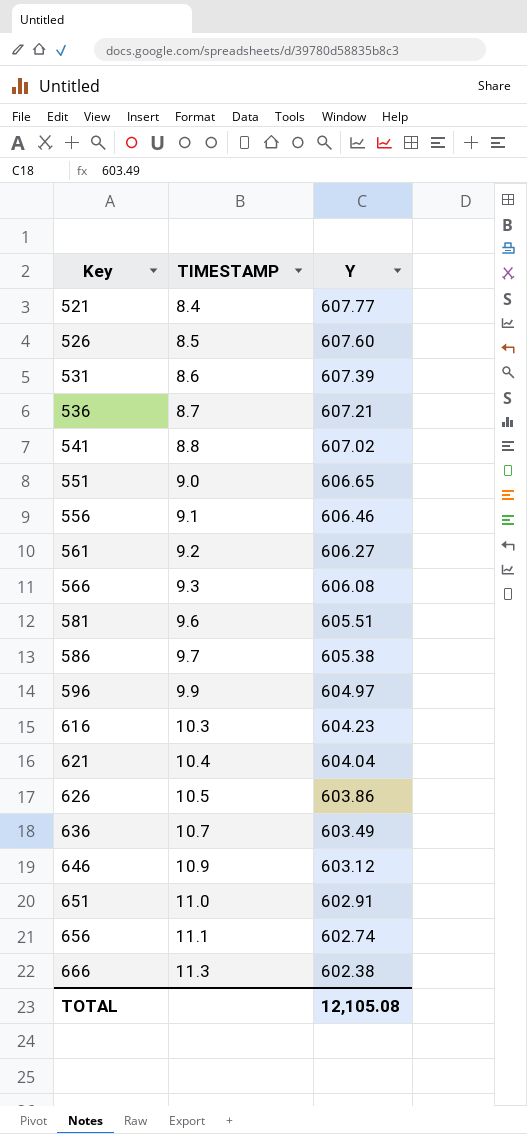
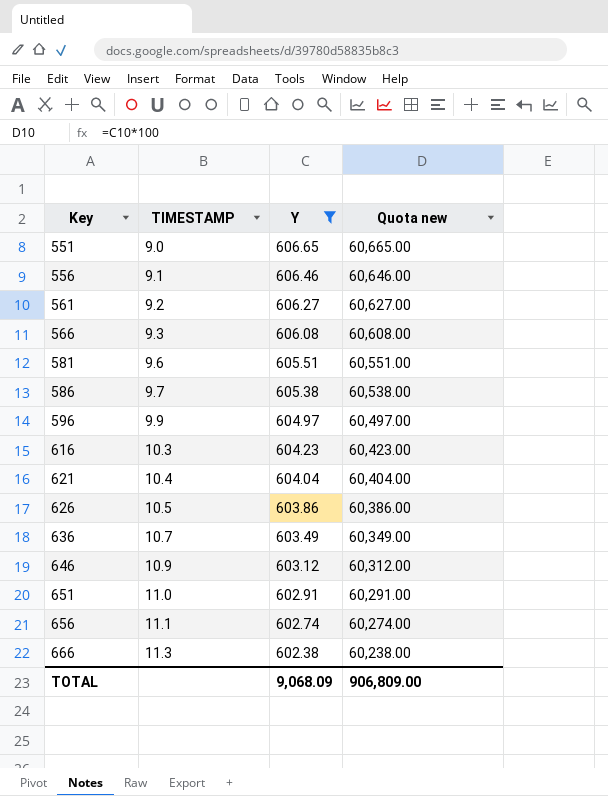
filter: none -> Y <= 606.65
column Quota new | formula: none -> [Y] * 100
TOTAL | Y: 12,105.08 -> 9,068.09

